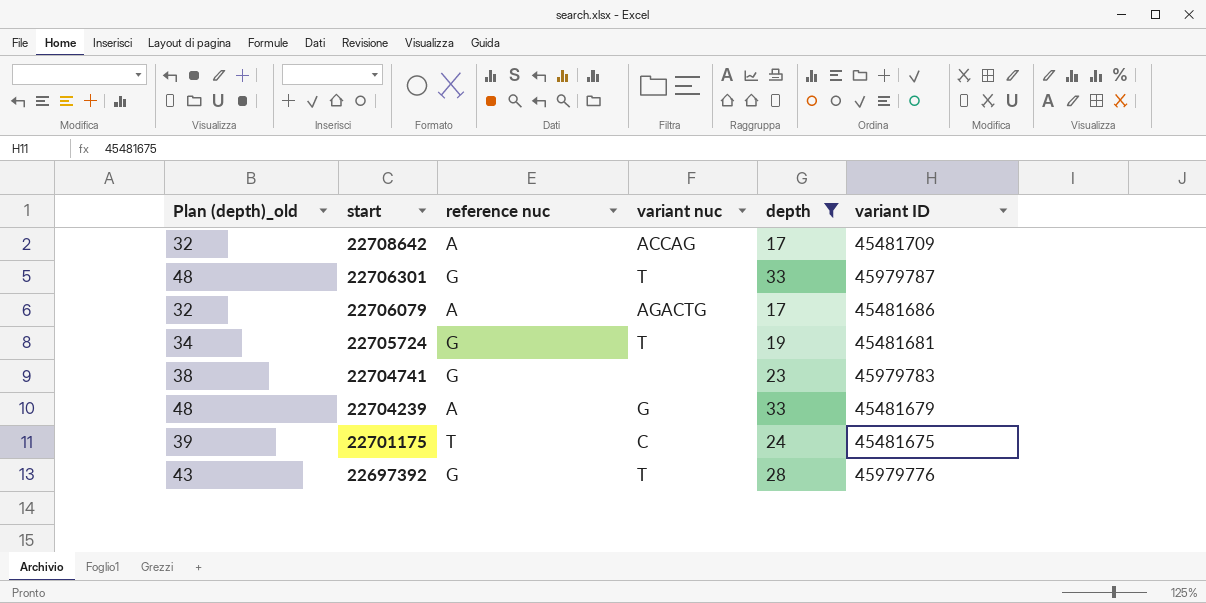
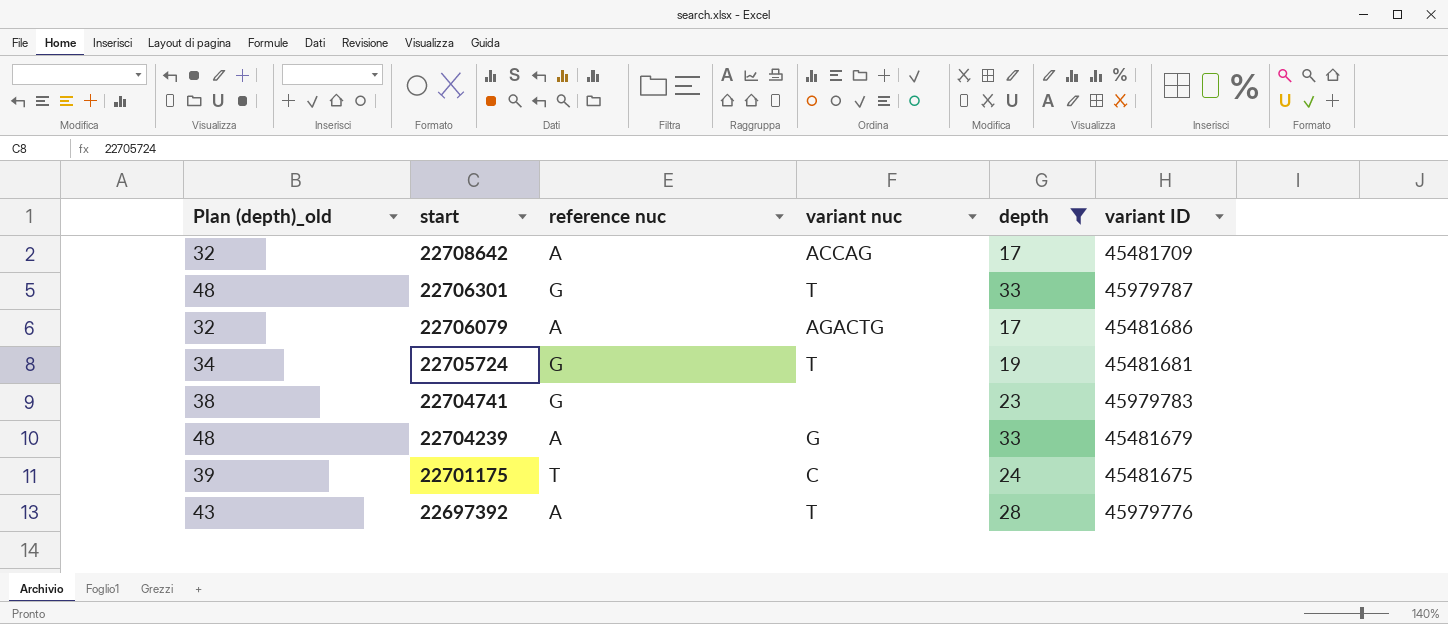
22697392 | reference nuc: G -> A

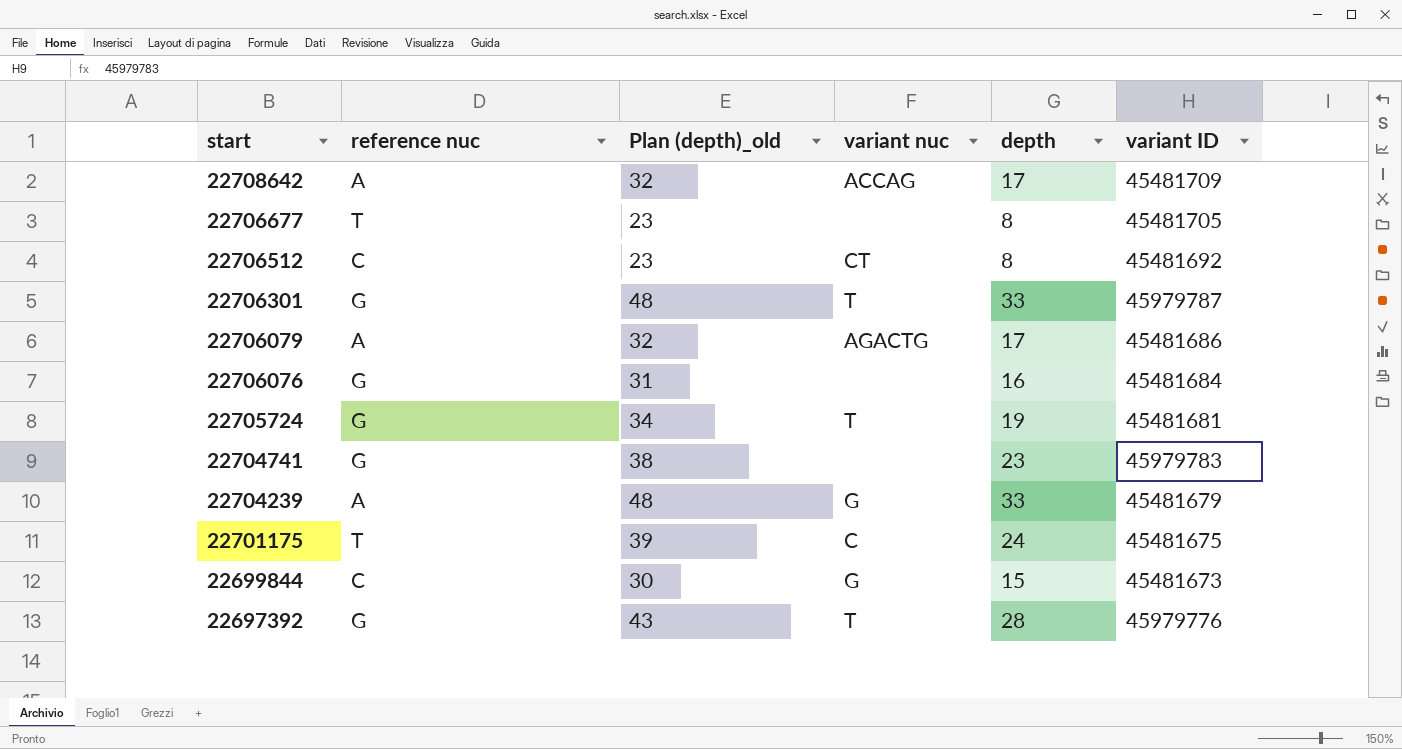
filter: depth >= 17 -> none
column Plan (depth)_old | position: 1 -> 3
22697392 | reference nuc: A -> G

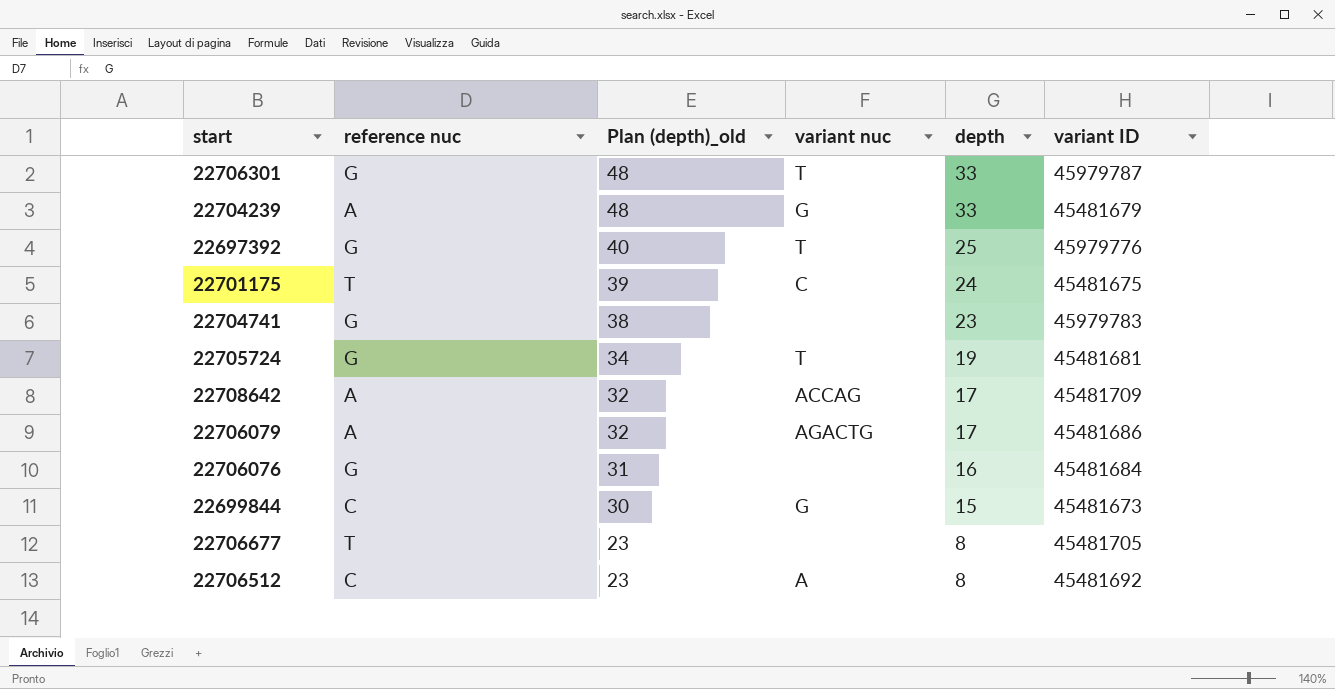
row order: start descending -> Plan (depth)_old descending
22697392 | Plan (depth)_old: 43 -> 40
22697392 | depth: 28 -> 25
22706512 | variant nuc: CT -> A

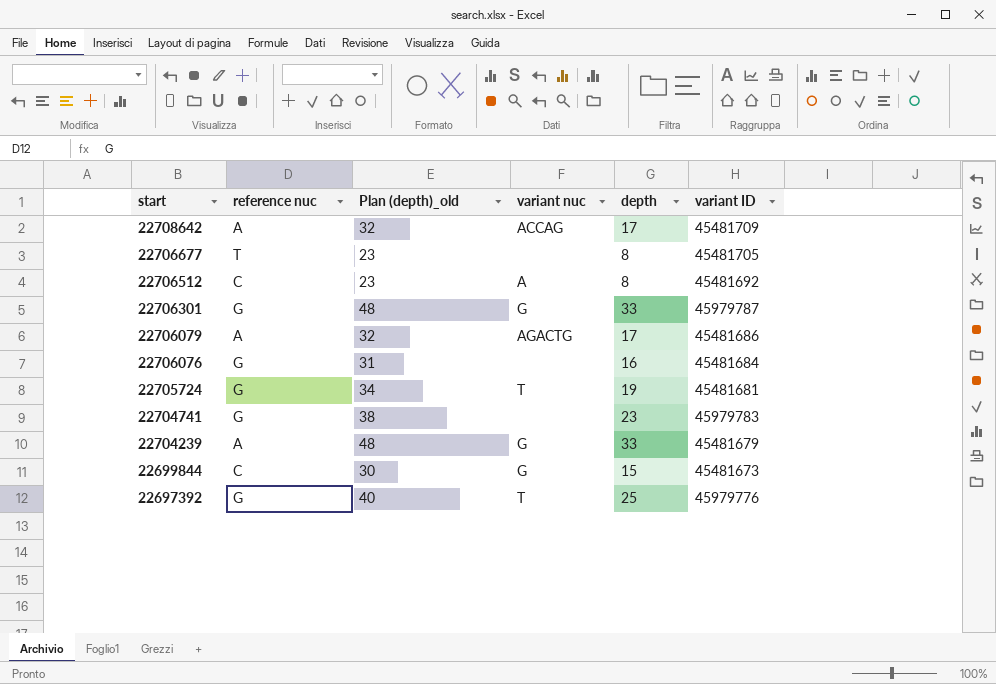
row order: Plan (depth)_old descending -> start descending
row 22701175: T | 39 | C | 24 | 45481675 -> none
22706301 | variant nuc: T -> G

